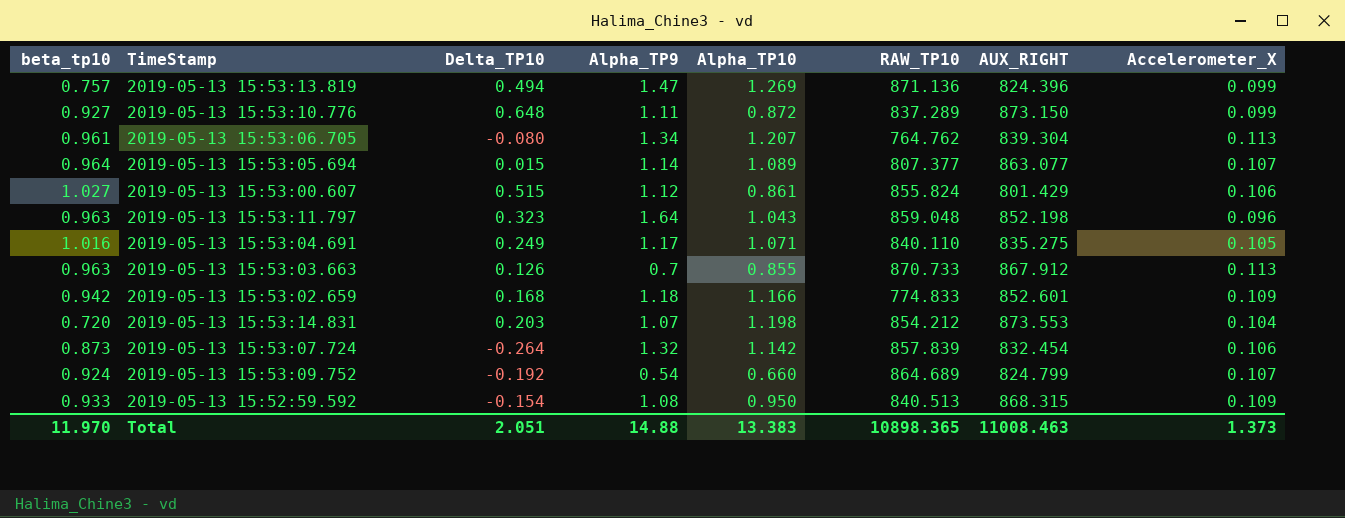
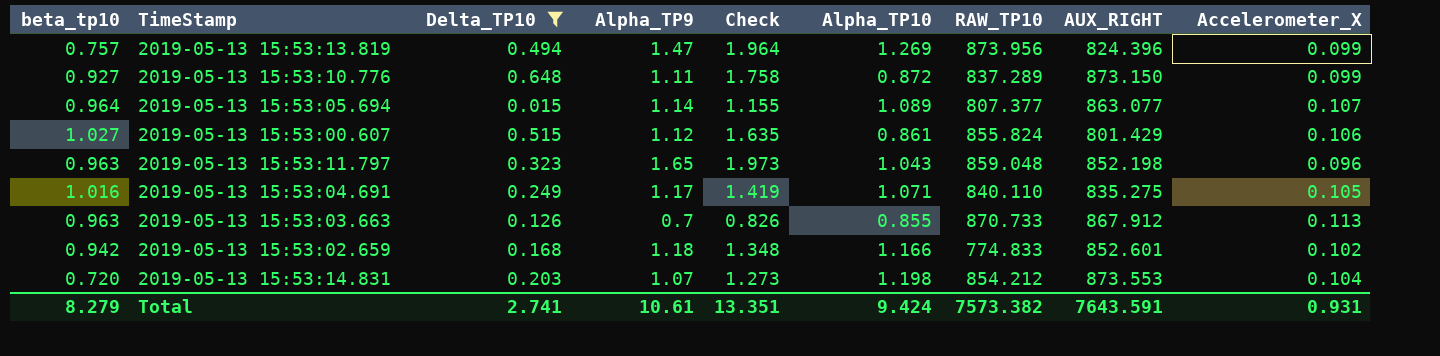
filter: none -> Delta_TP10 >= 0.015
column Check | formula: none -> [Delta_TP10] + [Alpha_TP9]
2019-05-13 15:53:13.819 | RAW_TP10: 871.136 -> 873.956
2019-05-13 15:53:11.797 | Alpha_TP9: 1.64 -> 1.65
2019-05-13 15:53:02.659 | Accelerometer_X: 0.109 -> 0.102
Total | beta_tp10: 11.970 -> 8.279
Total | Delta_TP10: 2.051 -> 2.741
Total | Alpha_TP9: 14.88 -> 10.61
Total | Alpha_TP10: 13.383 -> 9.424
Total | RAW_TP10: 10898.365 -> 7573.382
Total | AUX_RIGHT: 11008.463 -> 7643.591
Total | Accelerometer_X: 1.373 -> 0.931

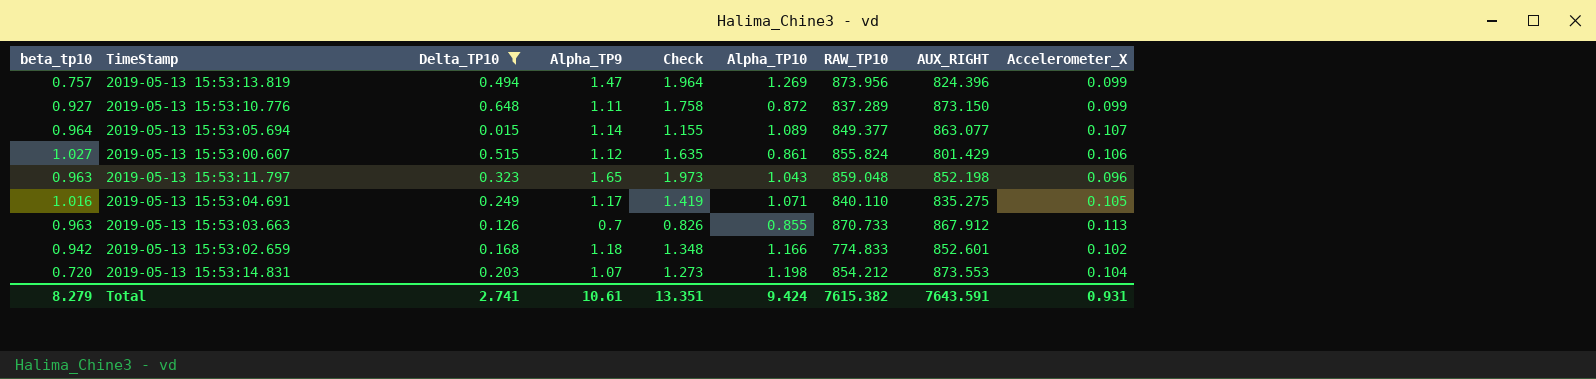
2019-05-13 15:53:05.694 | RAW_TP10: 807.377 -> 849.377
Total | RAW_TP10: 7573.382 -> 7615.382

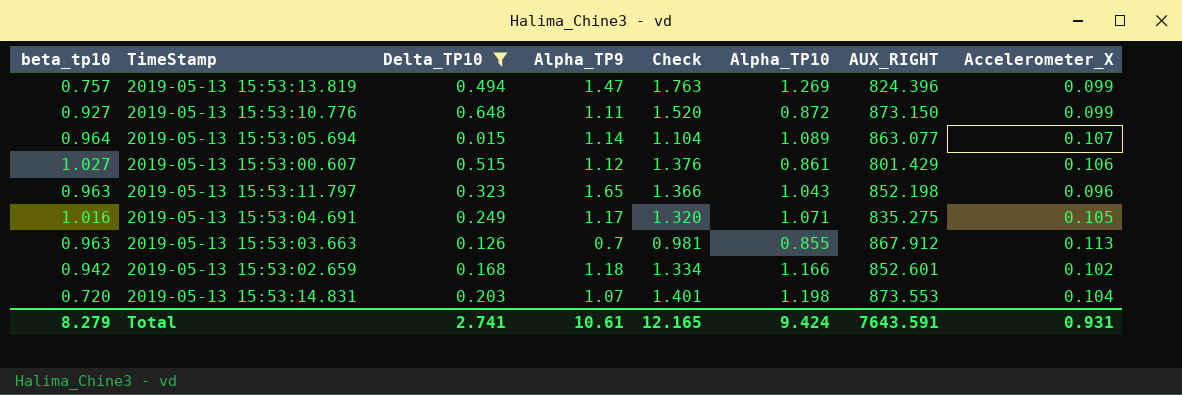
column RAW_TP10 | position: 7 -> none
column Check | formula: [Delta_TP10] + [Alpha_TP9] -> [Delta_TP10] + [Alpha_TP10]
Total | Check: 13.351 -> 12.165

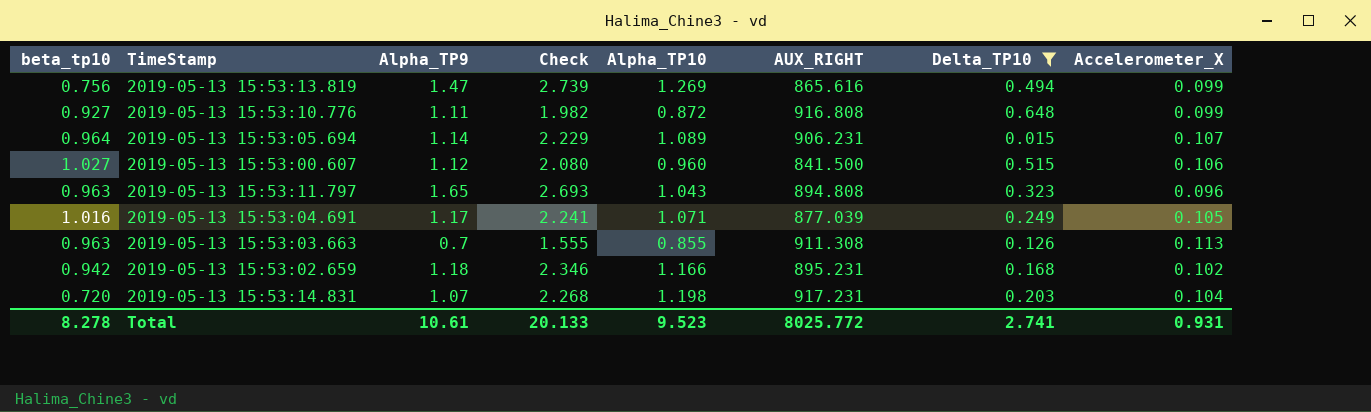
column Check | formula: [Delta_TP10] + [Alpha_TP10] -> [Alpha_TP9] + [Alpha_TP10]
column Delta_TP10 | position: 3 -> 7
2019-05-13 15:53:13.819 | beta_tp10: 0.757 -> 0.756
2019-05-13 15:53:13.819 | AUX_RIGHT: 824.396 -> 865.616
2019-05-13 15:53:10.776 | AUX_RIGHT: 873.150 -> 916.808
2019-05-13 15:53:05.694 | AUX_RIGHT: 863.077 -> 906.231
2019-05-13 15:53:00.607 | Alpha_TP10: 0.861 -> 0.960
2019-05-13 15:53:00.607 | AUX_RIGHT: 801.429 -> 841.500
2019-05-13 15:53:11.797 | AUX_RIGHT: 852.198 -> 894.808
2019-05-13 15:53:04.691 | AUX_RIGHT: 835.275 -> 877.039
2019-05-13 15:53:03.663 | AUX_RIGHT: 867.912 -> 911.308
2019-05-13 15:53:02.659 | AUX_RIGHT: 852.601 -> 895.231
2019-05-13 15:53:14.831 | AUX_RIGHT: 873.553 -> 917.231
Total | beta_tp10: 8.279 -> 8.278
Total | Check: 12.165 -> 20.133
Total | Alpha_TP10: 9.424 -> 9.523
Total | AUX_RIGHT: 7643.591 -> 8025.772

